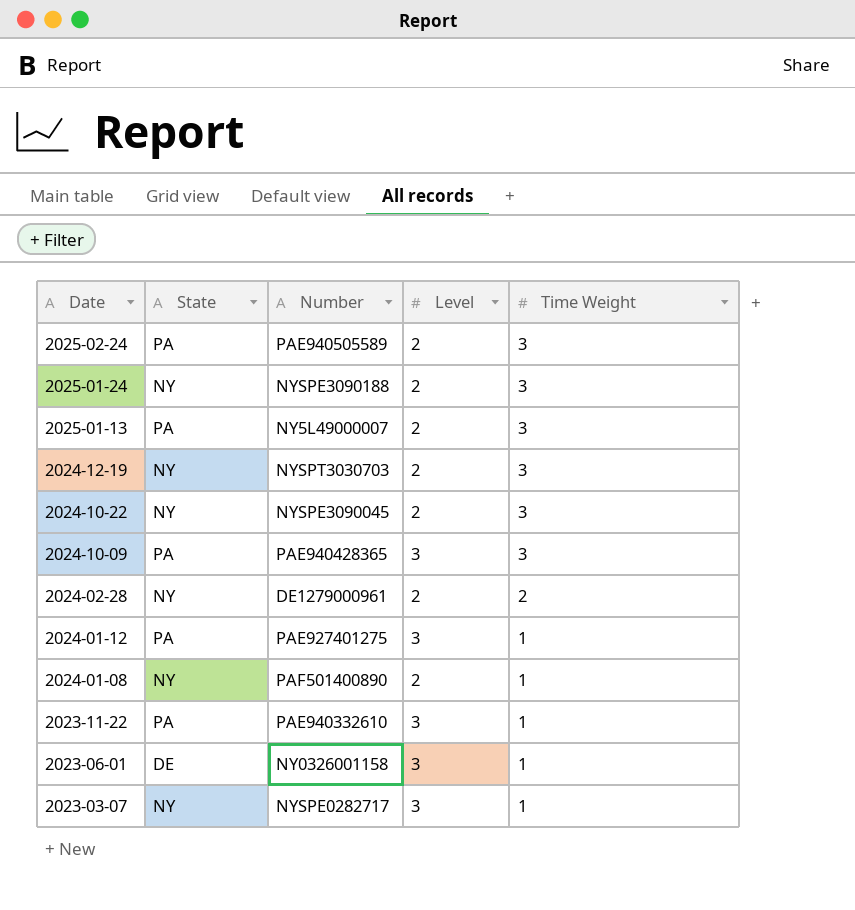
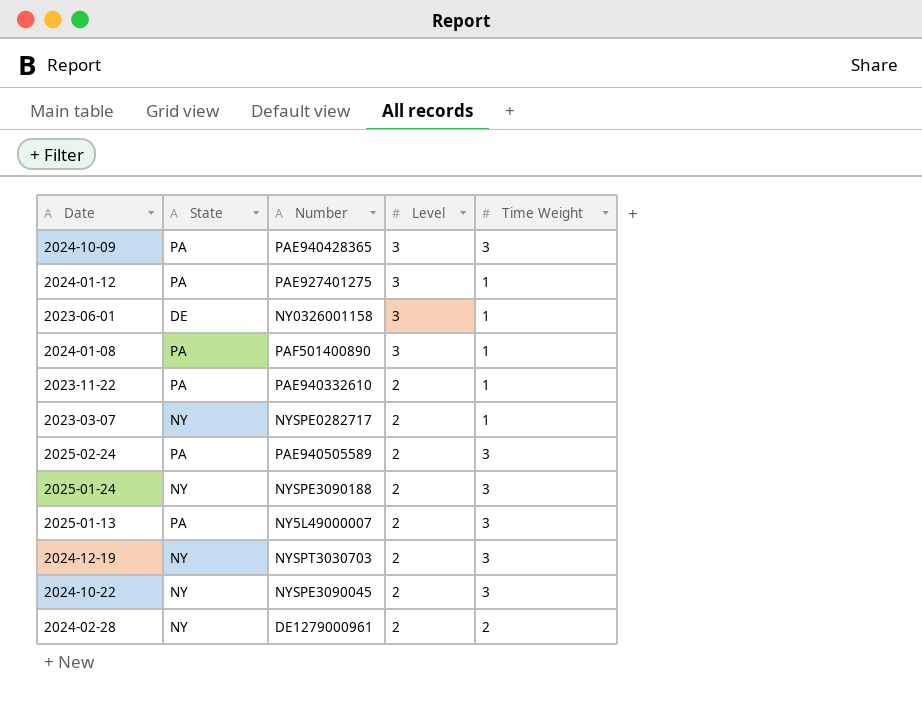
row order: Date descending -> Level descending
2024-01-08 | State: NY -> PA
2024-01-08 | Level: 2 -> 3
2023-11-22 | Level: 3 -> 2
2023-03-07 | Level: 3 -> 2

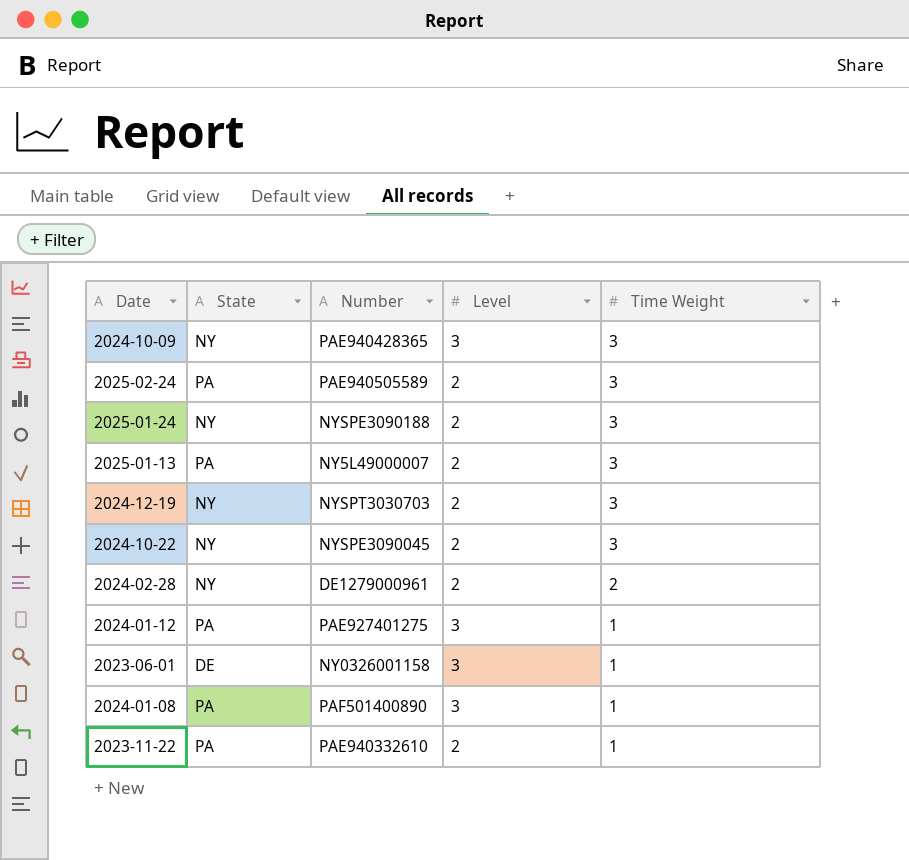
row order: Level descending -> Time Weight descending
row 2023-03-07: NY | NYSPE0282717 | 2 | 1 -> none
2024-10-09 | State: PA -> NY

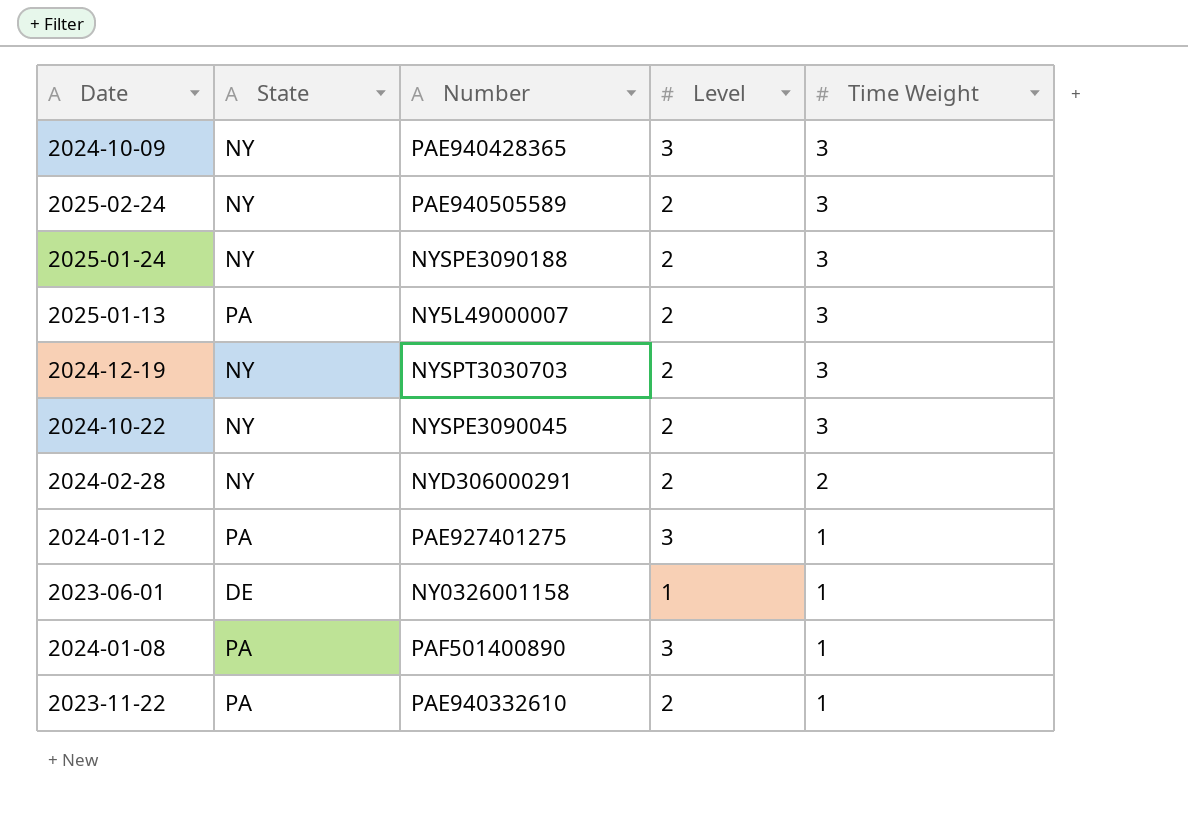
2025-02-24 | State: PA -> NY
2024-02-28 | Number: DE1279000961 -> NYD306000291
2023-06-01 | Level: 3 -> 1

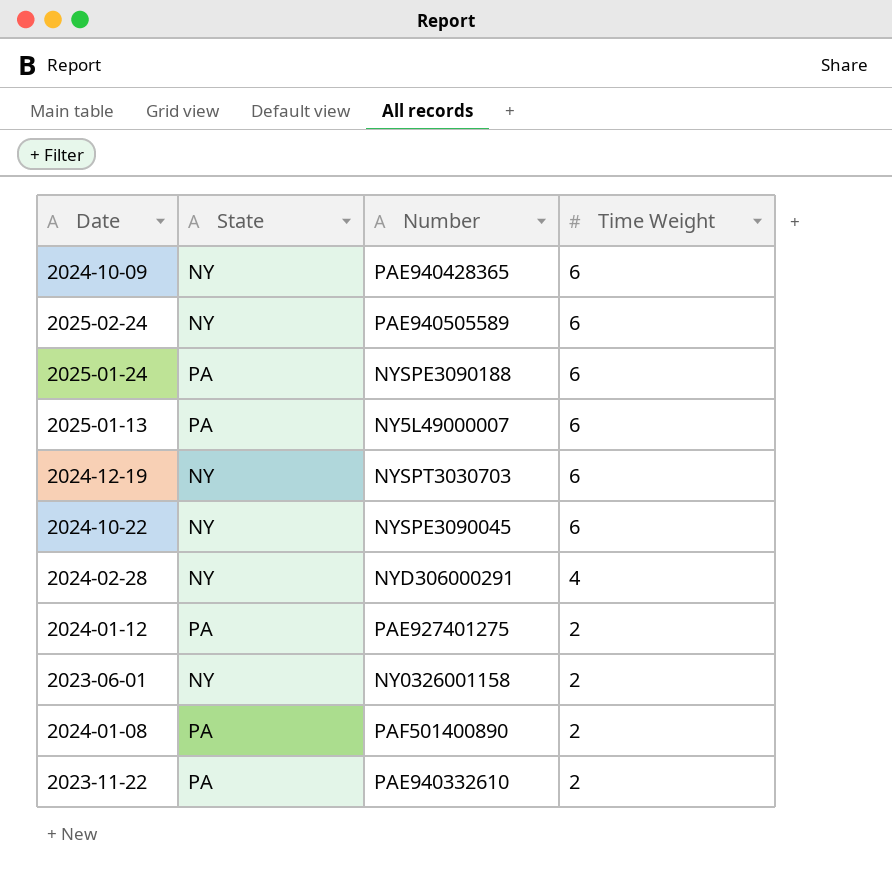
column Level | position: 4 -> none
2024-10-09 | Time Weight: 3 -> 6
2025-02-24 | Time Weight: 3 -> 6
2025-01-24 | State: NY -> PA
2025-01-24 | Time Weight: 3 -> 6
2025-01-13 | Time Weight: 3 -> 6
2024-12-19 | Time Weight: 3 -> 6
2024-10-22 | Time Weight: 3 -> 6
2024-02-28 | Time Weight: 2 -> 4
2024-01-12 | Time Weight: 1 -> 2
2023-06-01 | State: DE -> NY
2023-06-01 | Time Weight: 1 -> 2
2024-01-08 | Time Weight: 1 -> 2
2023-11-22 | Time Weight: 1 -> 2

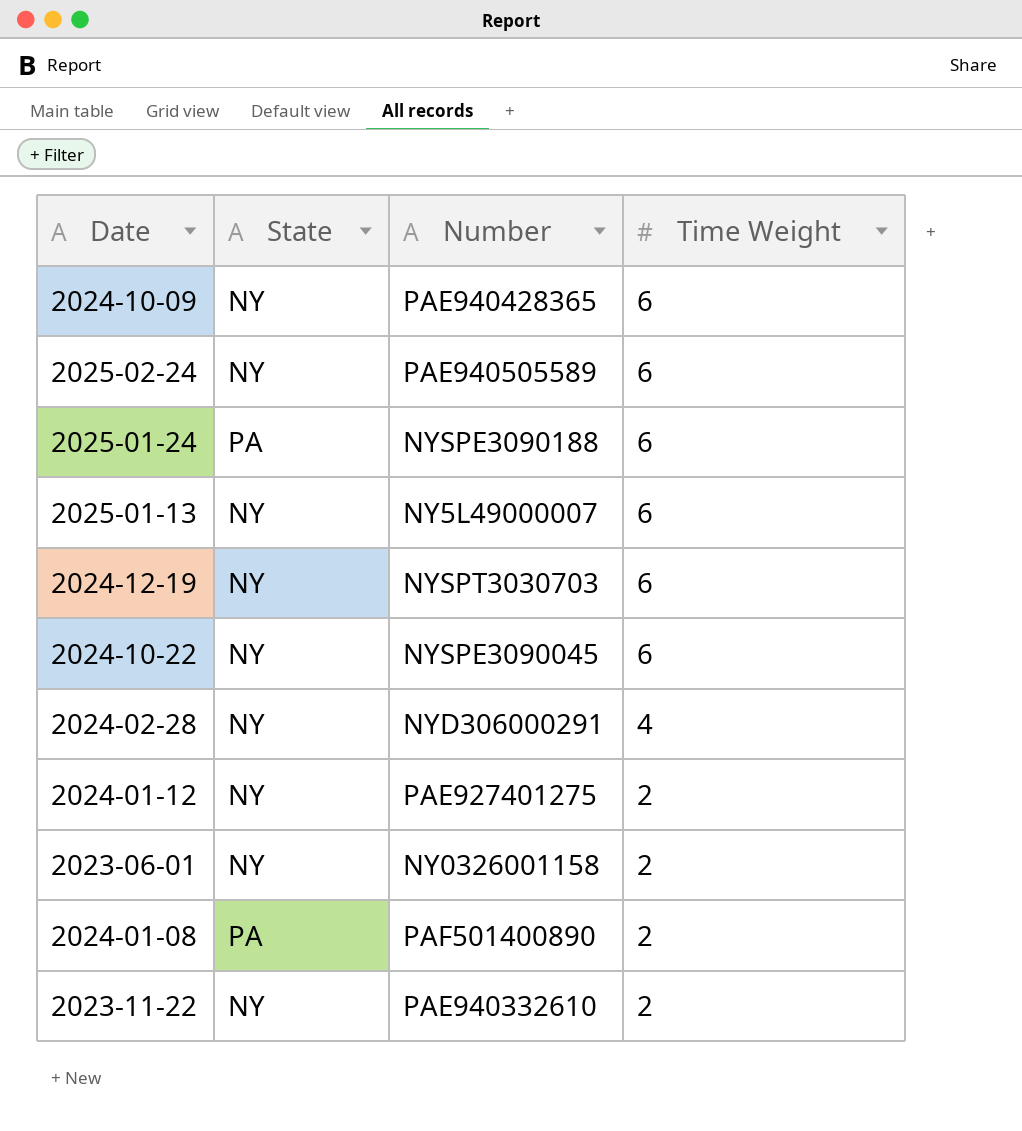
2025-01-13 | State: PA -> NY
2024-01-12 | State: PA -> NY
2023-11-22 | State: PA -> NY

